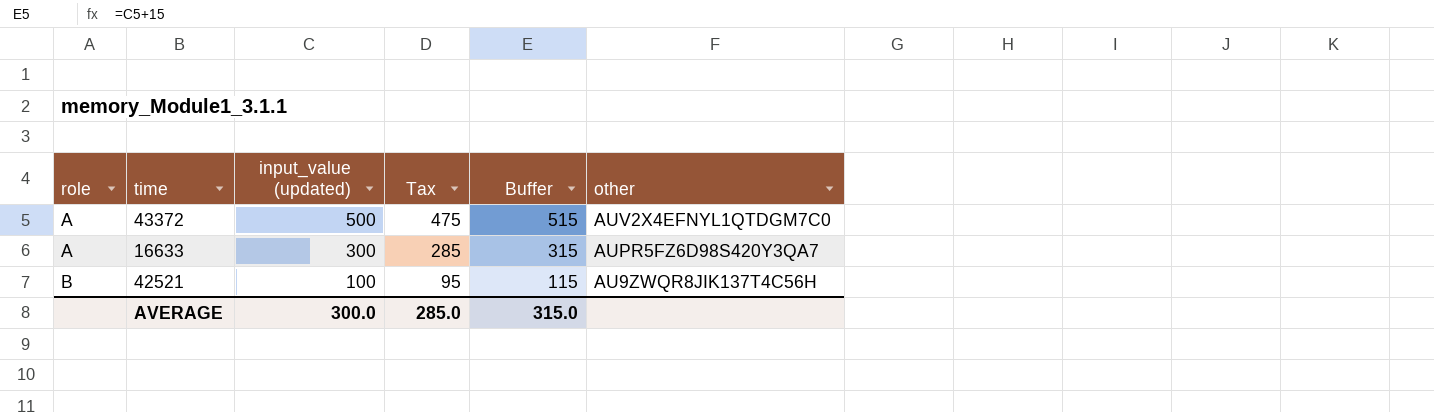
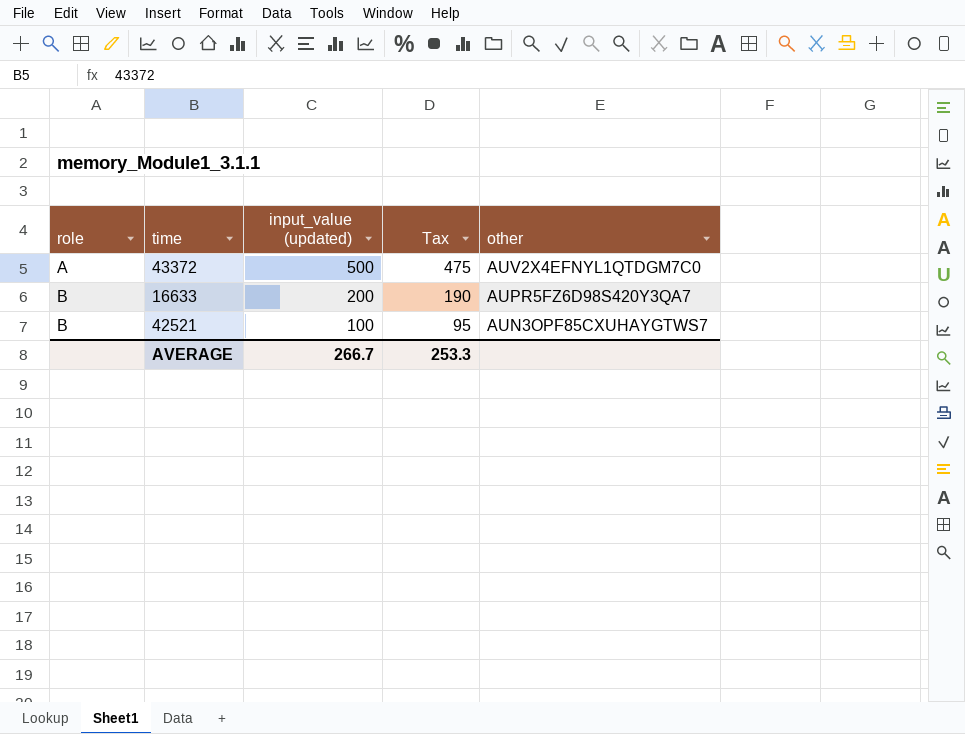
column Buffer | formula: [input_value (updated)] + 15 -> none
16633 | role: A -> B
16633 | input_value (updated): 300 -> 200
16633 | Tax: 285 -> 190
42521 | other: AU9ZWQR8JIK137T4C56H -> AUN3OPF85CXUHAYGTWS7
AVERAGE | input_value (updated): 300.0 -> 266.7
AVERAGE | Tax: 285.0 -> 253.3

